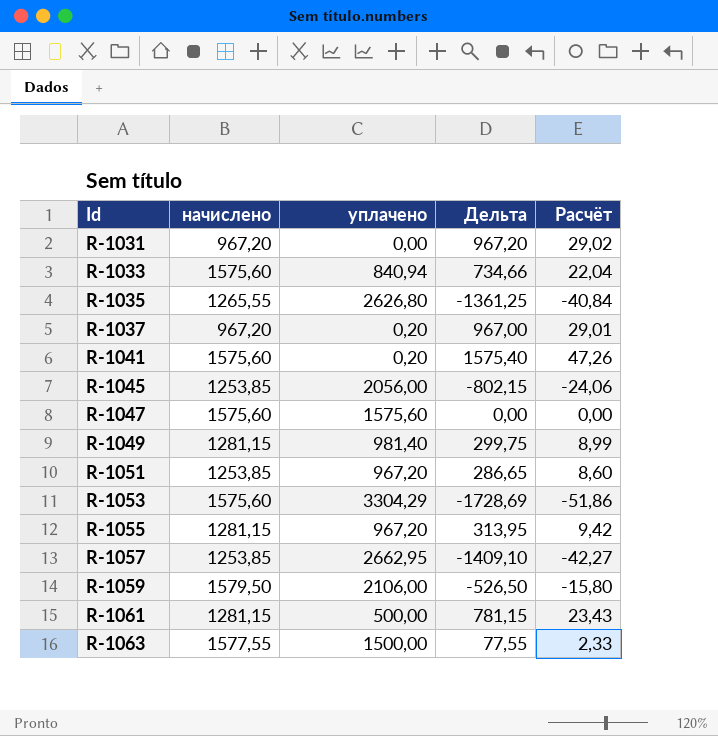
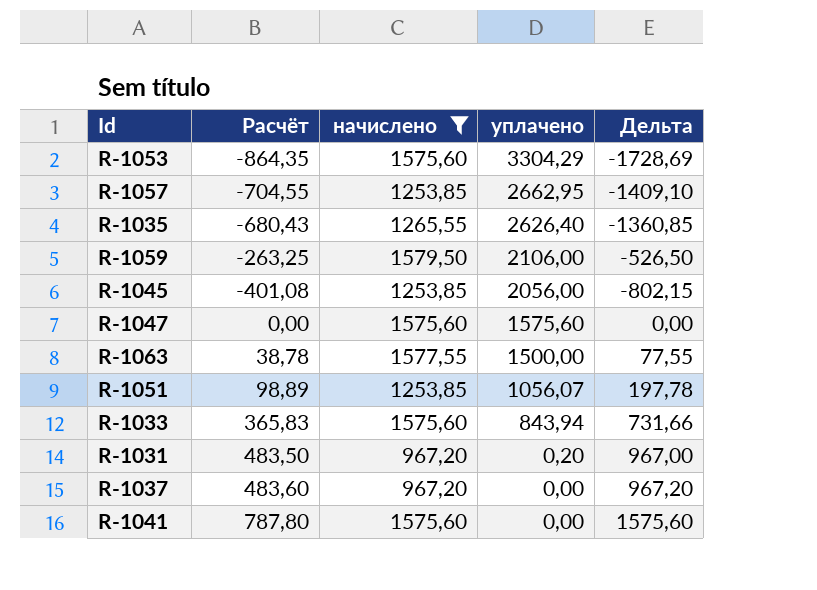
filter: none -> начислено != 1281,15
row order: Id ascending -> уплачено descending
column Расчёт | formula: [Дельта] * 0,03 -> [Дельта] * 0,5
column Расчёт | position: 5 -> 2
R-1035 | уплачено: 2626,80 -> 2626,40
R-1035 | Дельта: -1361,25 -> -1360,85
R-1051 | уплачено: 967,20 -> 1056,07
R-1051 | Дельта: 286,65 -> 197,78
R-1033 | уплачено: 840,94 -> 843,94
R-1033 | Дельта: 734,66 -> 731,66
R-1031 | уплачено: 0,00 -> 0,20
R-1031 | Дельта: 967,20 -> 967,00
R-1037 | уплачено: 0,20 -> 0,00
R-1037 | Дельта: 967,00 -> 967,20
R-1041 | уплачено: 0,20 -> 0,00
R-1041 | Дельта: 1575,40 -> 1575,60

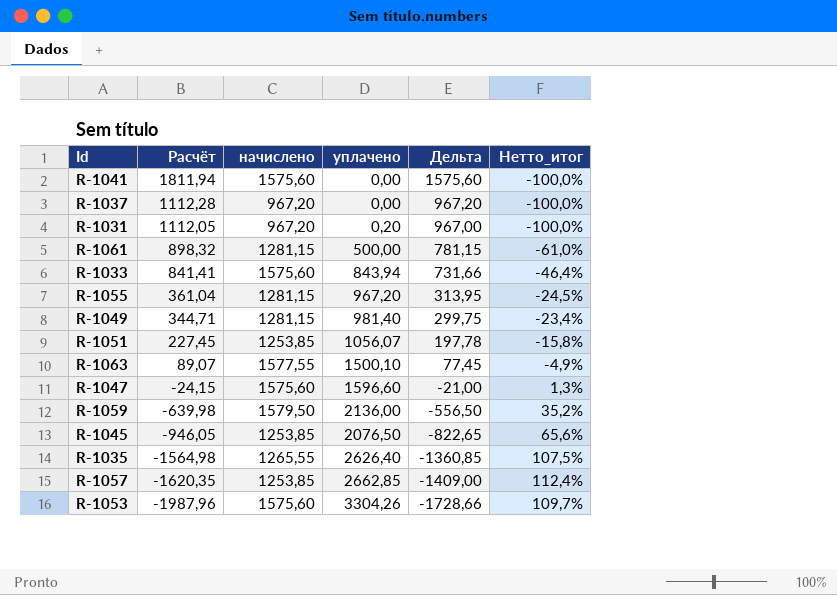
filter: начислено != 1281,15 -> none
row order: уплачено descending -> Расчёт descending
column Расчёт | formula: [Дельта] * 0,5 -> [Дельта] * 1,15
column Нетто_итог | formula: none -> ([уплачено] - [начислено]) / [начислено]
R-1063 | уплачено: 1500,00 -> 1500,10
R-1063 | Дельта: 77,55 -> 77,45
R-1047 | уплачено: 1575,60 -> 1596,60
R-1047 | Дельта: 0,00 -> -21,00
R-1059 | уплачено: 2106,00 -> 2136,00
R-1059 | Дельта: -526,50 -> -556,50
R-1045 | уплачено: 2056,00 -> 2076,50
R-1045 | Дельта: -802,15 -> -822,65
R-1057 | уплачено: 2662,95 -> 2662,85
R-1057 | Дельта: -1409,10 -> -1409,00
R-1053 | уплачено: 3304,29 -> 3304,26
R-1053 | Дельта: -1728,69 -> -1728,66

